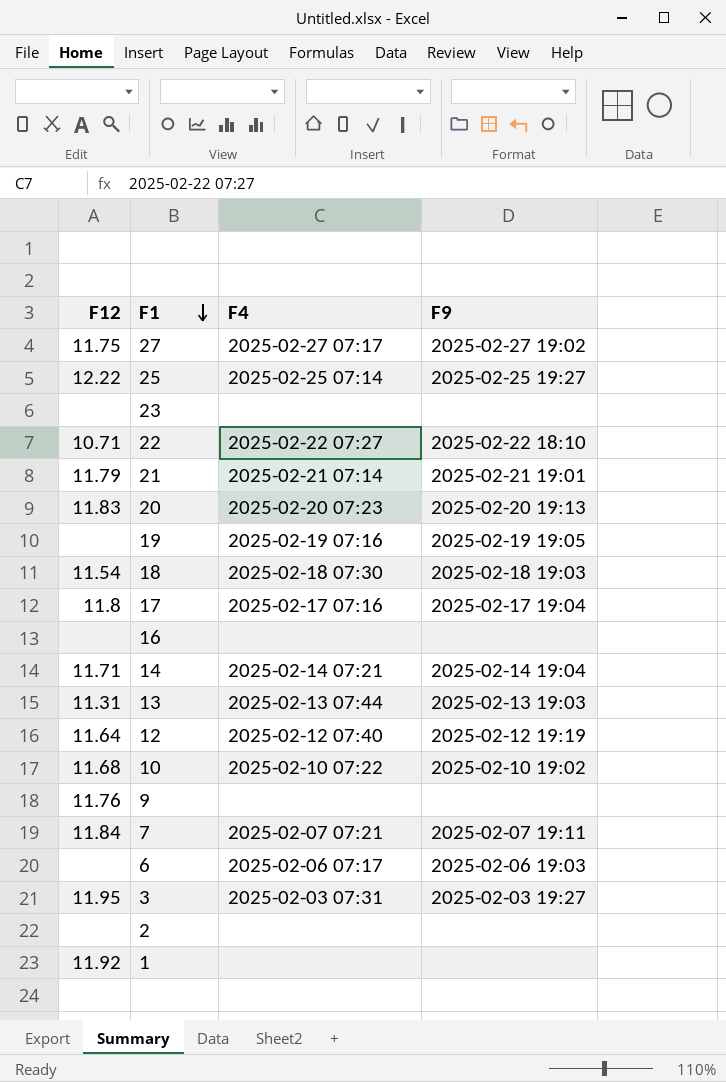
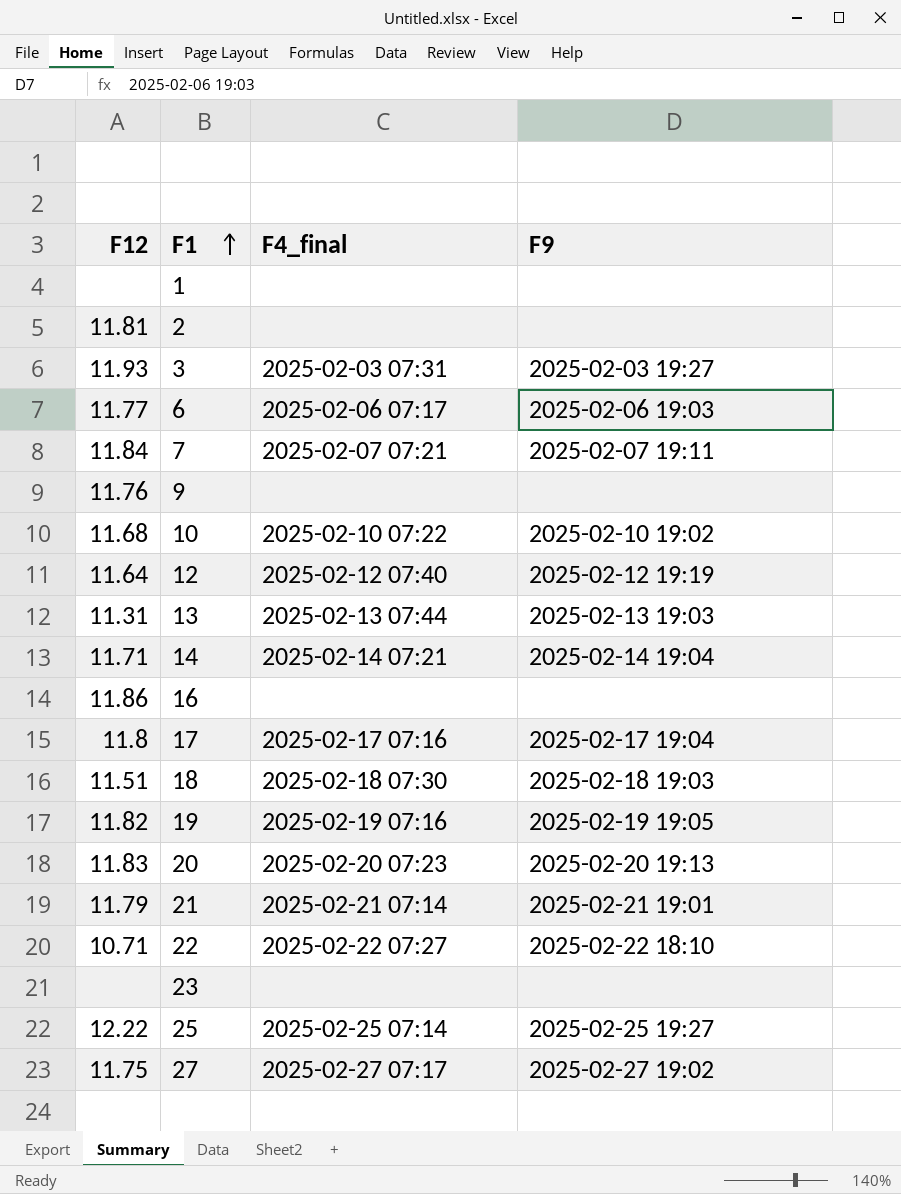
row order: F1 descending -> F1 ascending
column name: F4 -> F4_final
1 | F12: 11.92 -> none
2 | F12: none -> 11.81
3 | F12: 11.95 -> 11.93
6 | F12: none -> 11.77
16 | F12: none -> 11.86
18 | F12: 11.54 -> 11.51
19 | F12: none -> 11.82

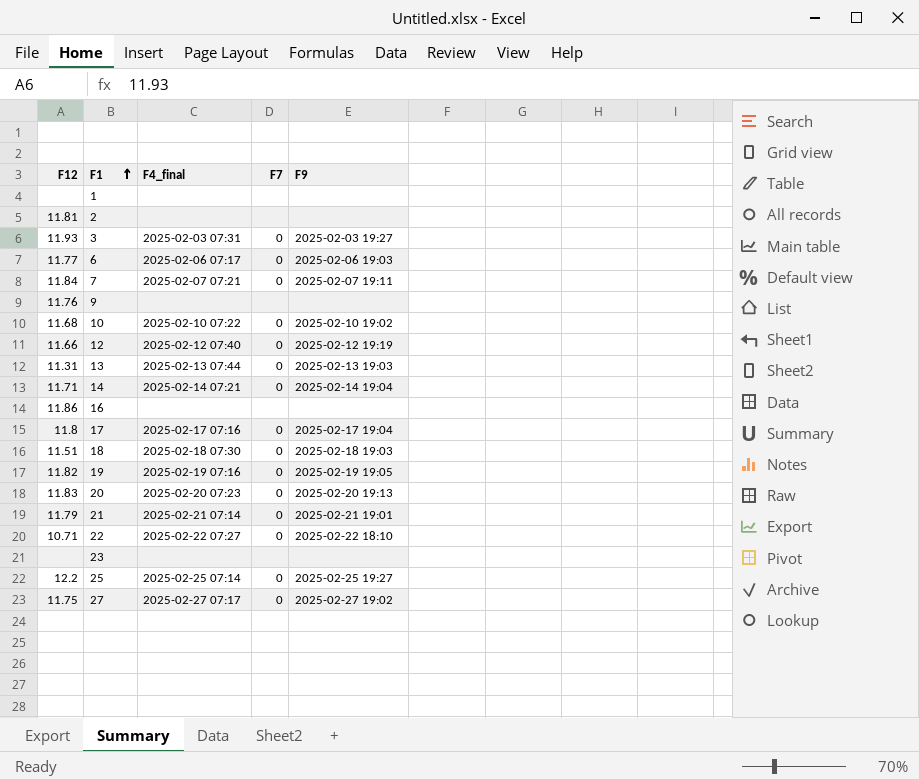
column F7 | position: none -> 4
12 | F12: 11.64 -> 11.66
25 | F12: 12.22 -> 12.2

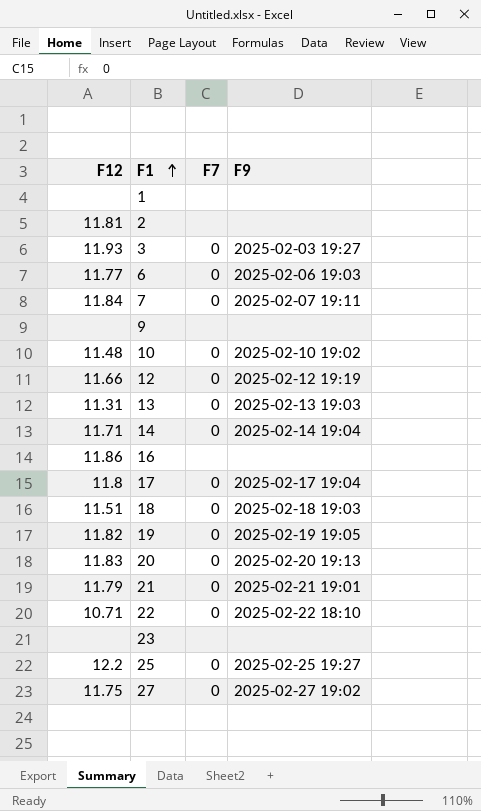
column F4_final | position: 3 -> none
9 | F12: 11.76 -> none
10 | F12: 11.68 -> 11.48

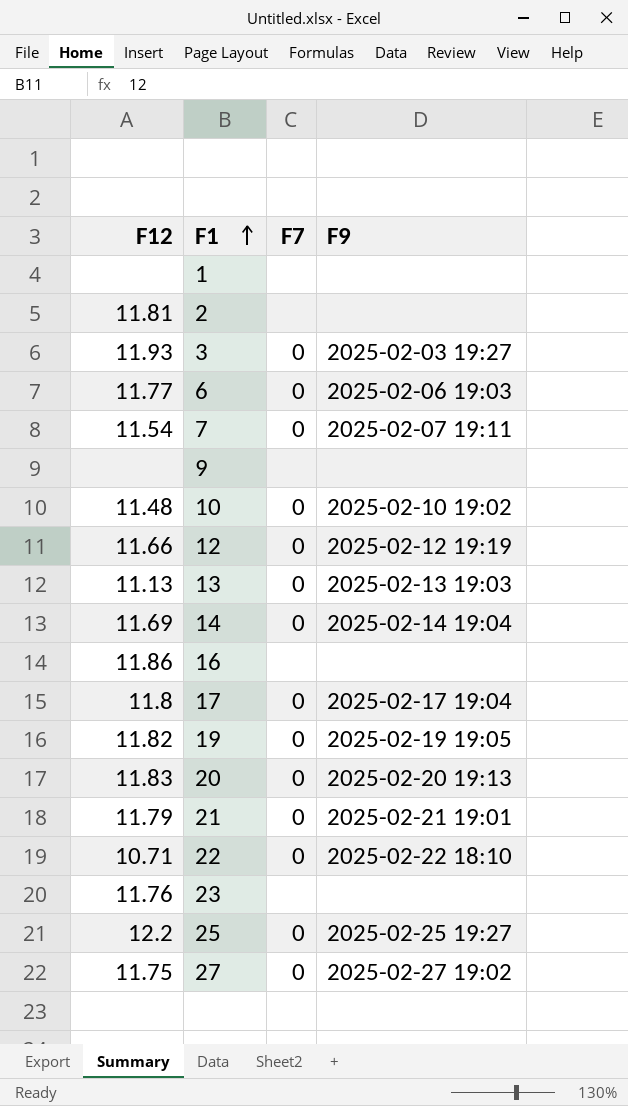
row 18: 11.51 | 0 | 2025-02-18 19:03 -> none
7 | F12: 11.84 -> 11.54
13 | F12: 11.31 -> 11.13
14 | F12: 11.71 -> 11.69
23 | F12: none -> 11.76

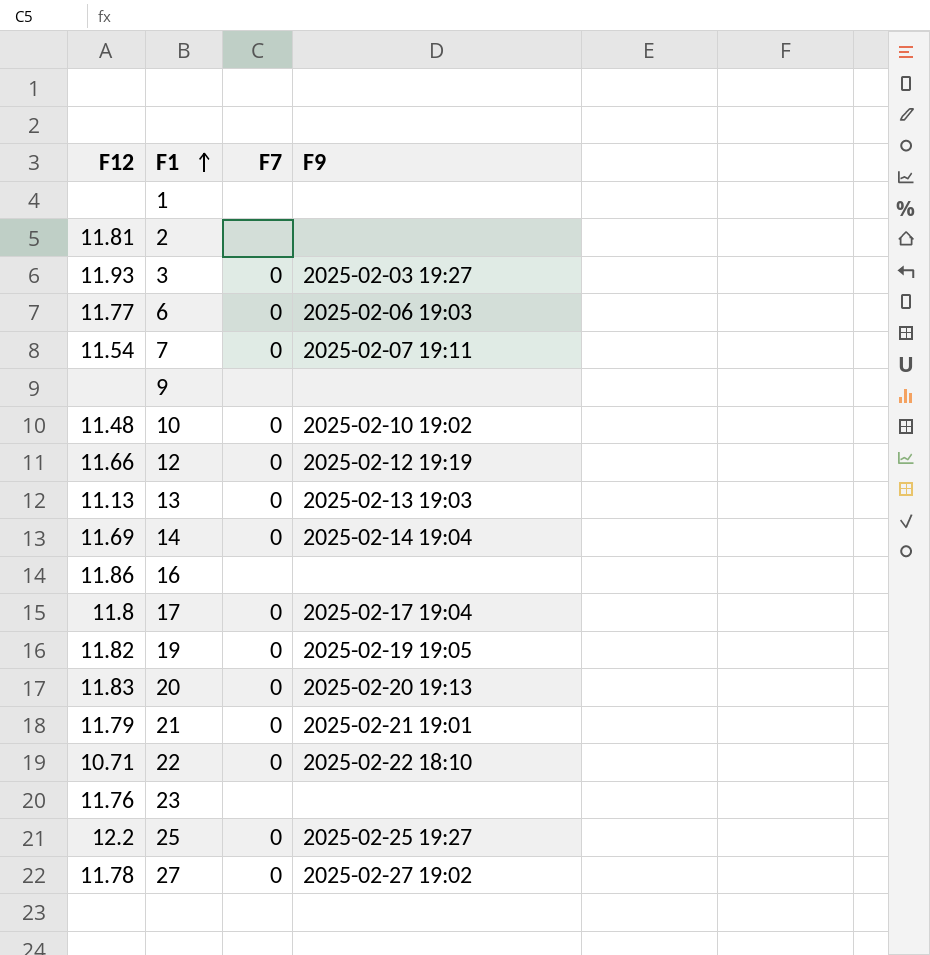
27 | F12: 11.75 -> 11.78

